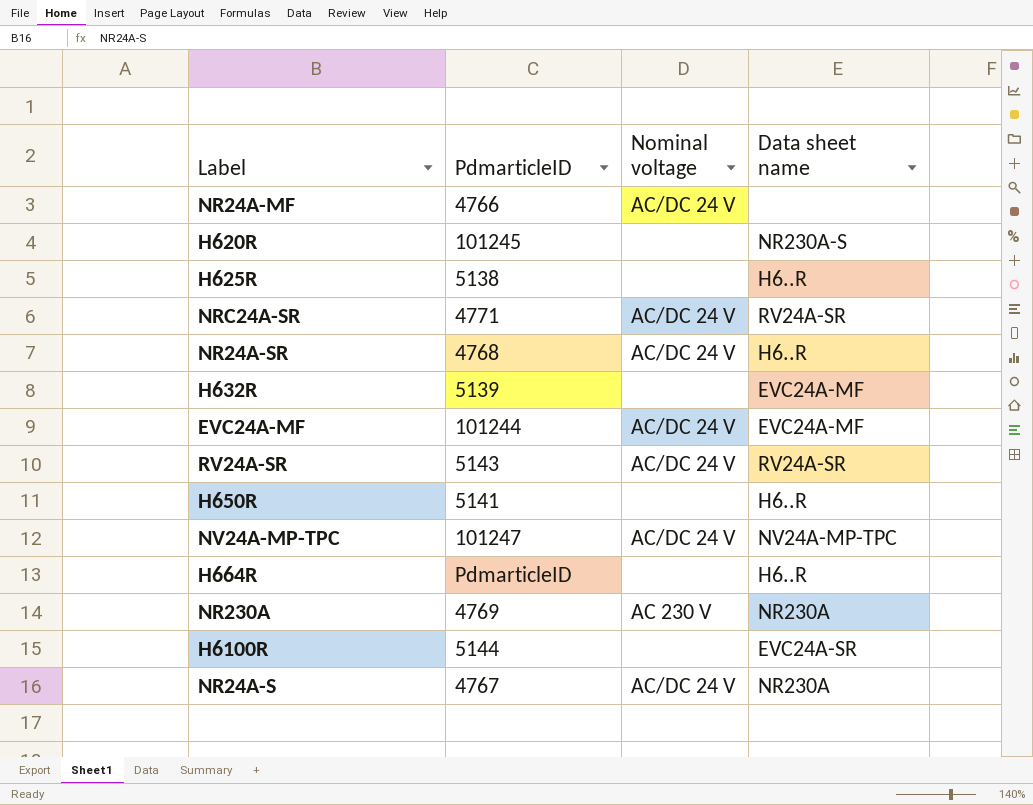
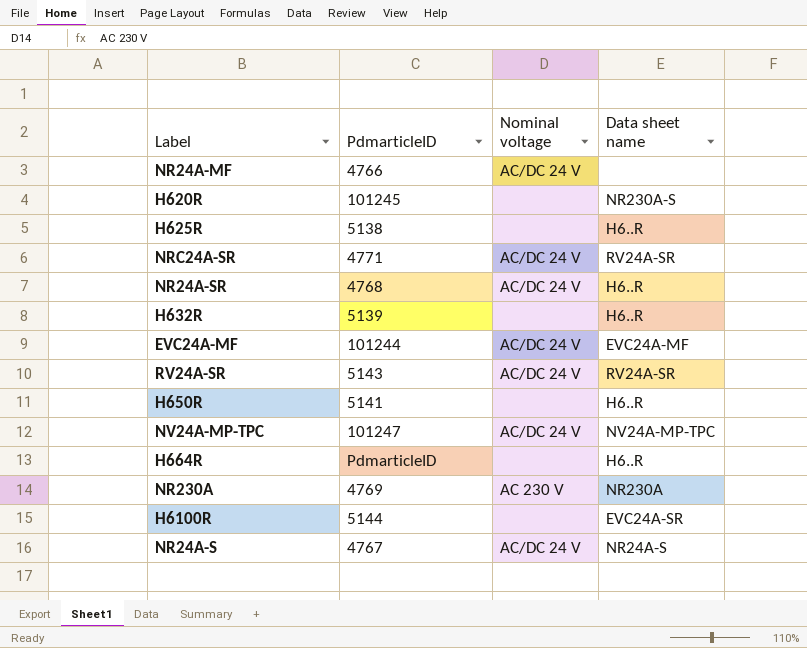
H632R | Data sheet name: EVC24A-MF -> H6..R
NR24A-S | Data sheet name: NR230A -> NR24A-S

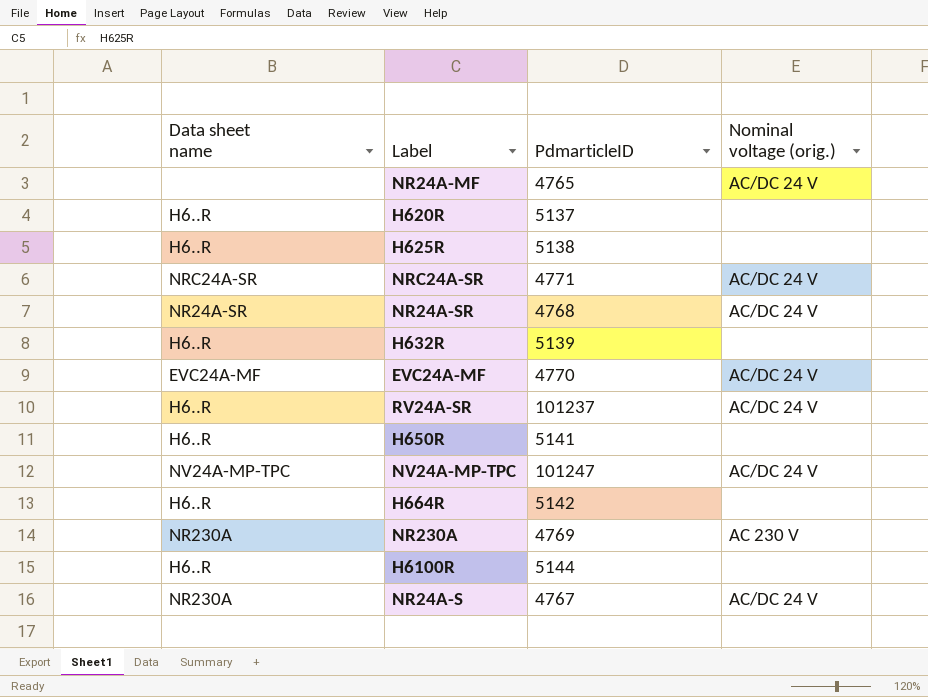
column Data sheet name | position: 4 -> 1
column name: Nominal voltage -> Nominal voltage (orig.)
NR24A-MF | PdmarticleID: 4766 -> 4765
H620R | Data sheet name: NR230A-S -> H6..R
H620R | PdmarticleID: 101245 -> 5137
NRC24A-SR | Data sheet name: RV24A-SR -> NRC24A-SR
NR24A-SR | Data sheet name: H6..R -> NR24A-SR
EVC24A-MF | PdmarticleID: 101244 -> 4770
RV24A-SR | Data sheet name: RV24A-SR -> H6..R
RV24A-SR | PdmarticleID: 5143 -> 101237
H664R | PdmarticleID: PdmarticleID -> 5142
H6100R | Data sheet name: EVC24A-SR -> H6..R
NR24A-S | Data sheet name: NR24A-S -> NR230A

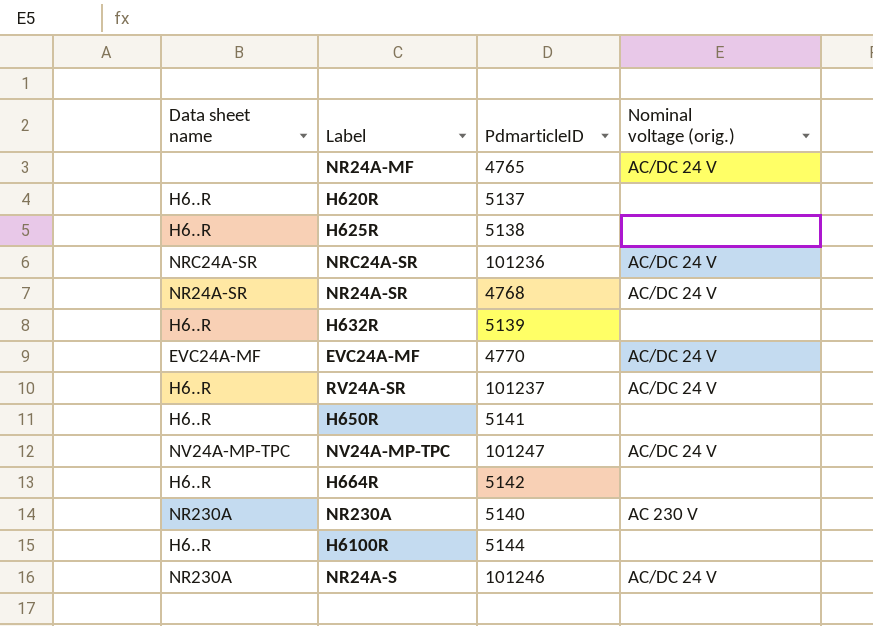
NRC24A-SR | PdmarticleID: 4771 -> 101236
NR230A | PdmarticleID: 4769 -> 5140
NR24A-S | PdmarticleID: 4767 -> 101246

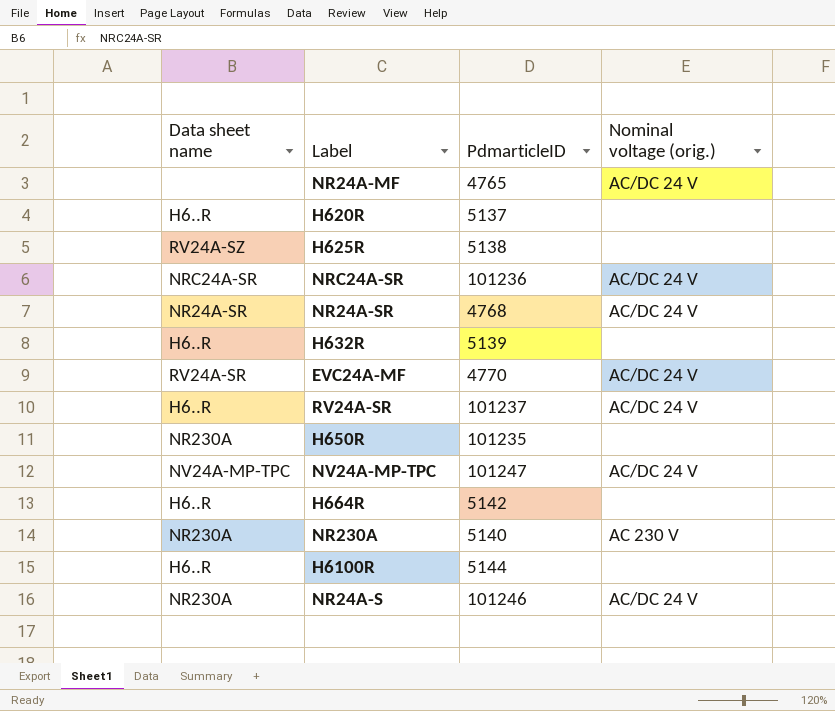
H625R | Data sheet name: H6..R -> RV24A-SZ
EVC24A-MF | Data sheet name: EVC24A-MF -> RV24A-SR
H650R | Data sheet name: H6..R -> NR230A
H650R | PdmarticleID: 5141 -> 101235

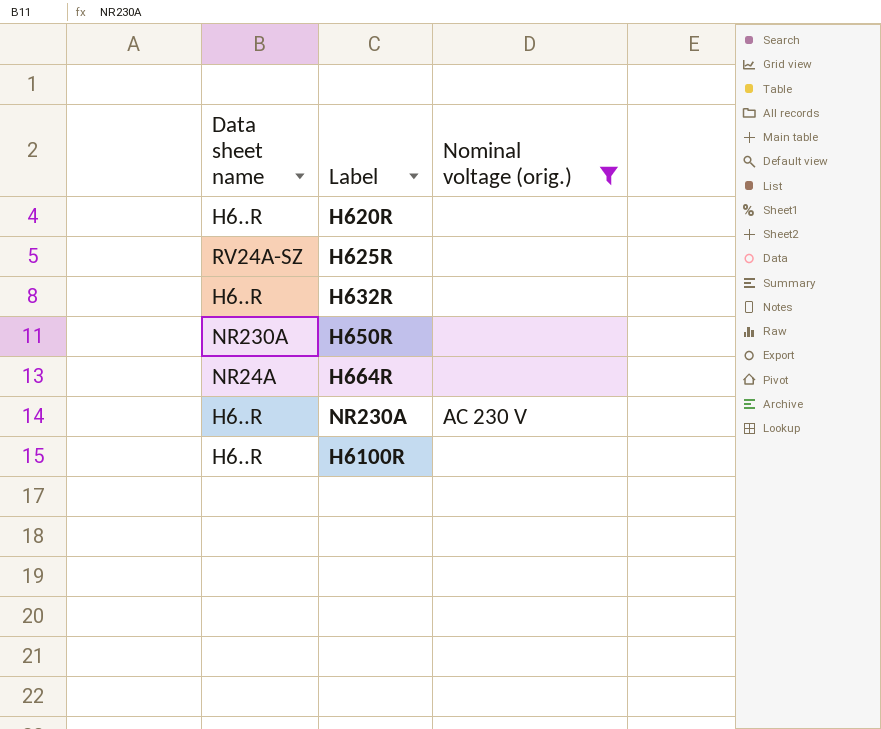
filter: none -> Nominal voltage (orig.) != AC/DC 24 V
column PdmarticleID | position: 3 -> none
H664R | Data sheet name: H6..R -> NR24A
NR230A | Data sheet name: NR230A -> H6..R

